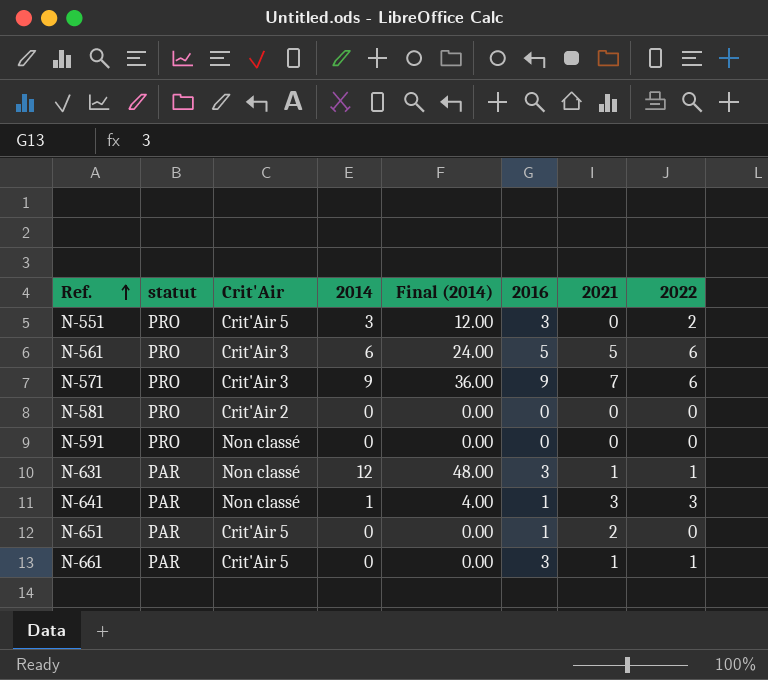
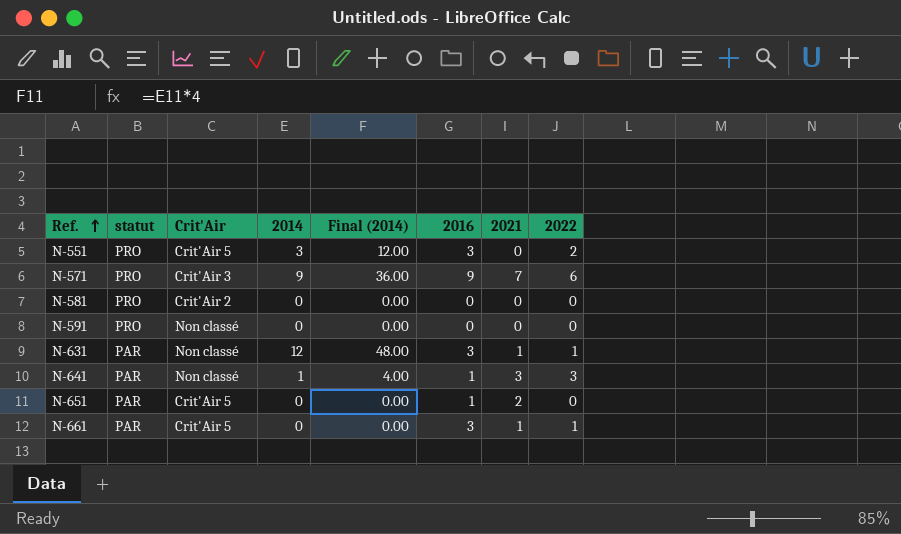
row N-561: PRO | Crit'Air 3 | 6 | 24.00 | 5 | 5 | 6 -> none

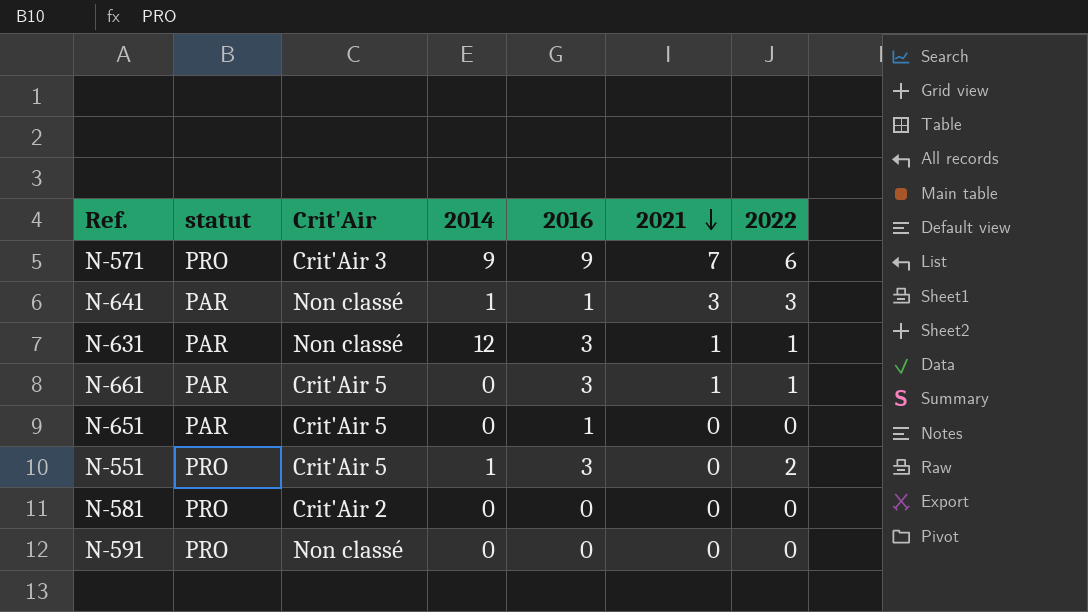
row order: Ref. ascending -> 2021 descending
column Final (2014) | formula: [2014] * 4 -> none
N-651 | 2021: 2 -> 0
N-551 | 2014: 3 -> 1

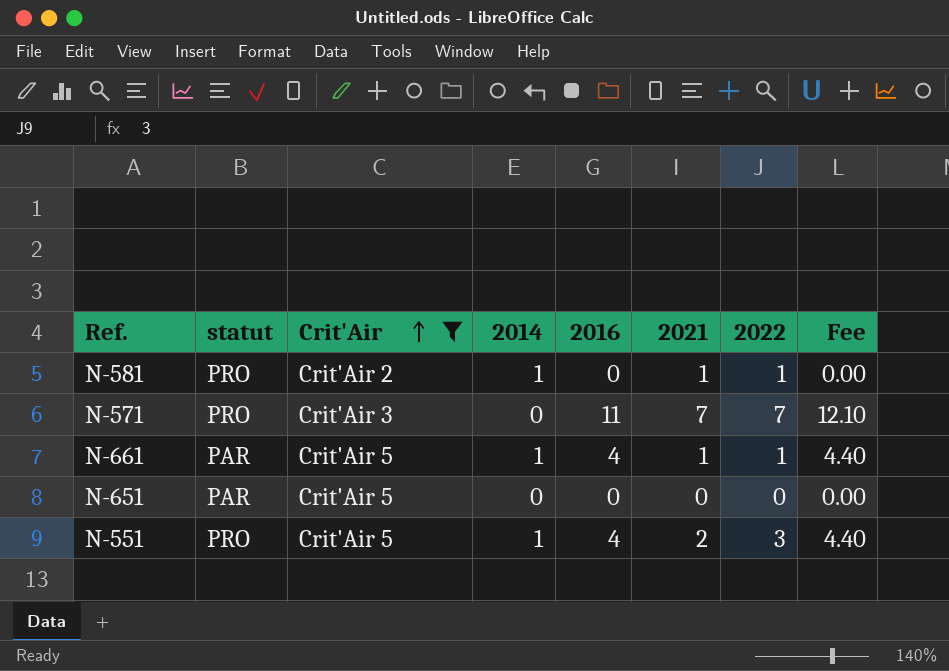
filter: none -> Crit'Air != Non classé
row order: 2021 descending -> Crit'Air ascending
column Fee | formula: none -> [2016] * 1.1
N-581 | 2014: 0 -> 1
N-581 | 2021: 0 -> 1
N-581 | 2022: 0 -> 1
N-571 | 2014: 9 -> 0
N-571 | 2016: 9 -> 11
N-571 | 2022: 6 -> 7
N-661 | 2014: 0 -> 1
N-661 | 2016: 3 -> 4
N-651 | 2016: 1 -> 0
N-551 | 2016: 3 -> 4
N-551 | 2021: 0 -> 2
N-551 | 2022: 2 -> 3

